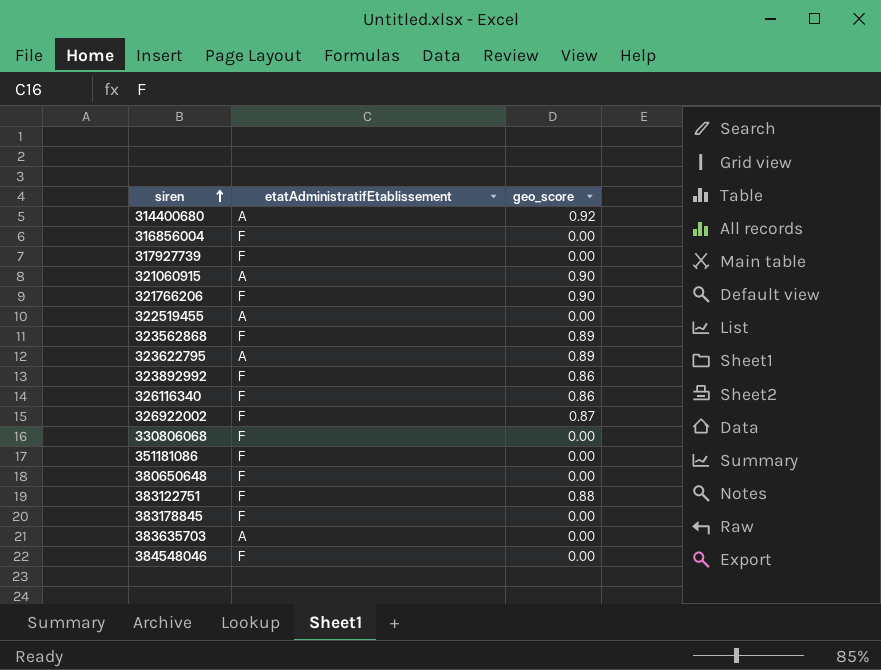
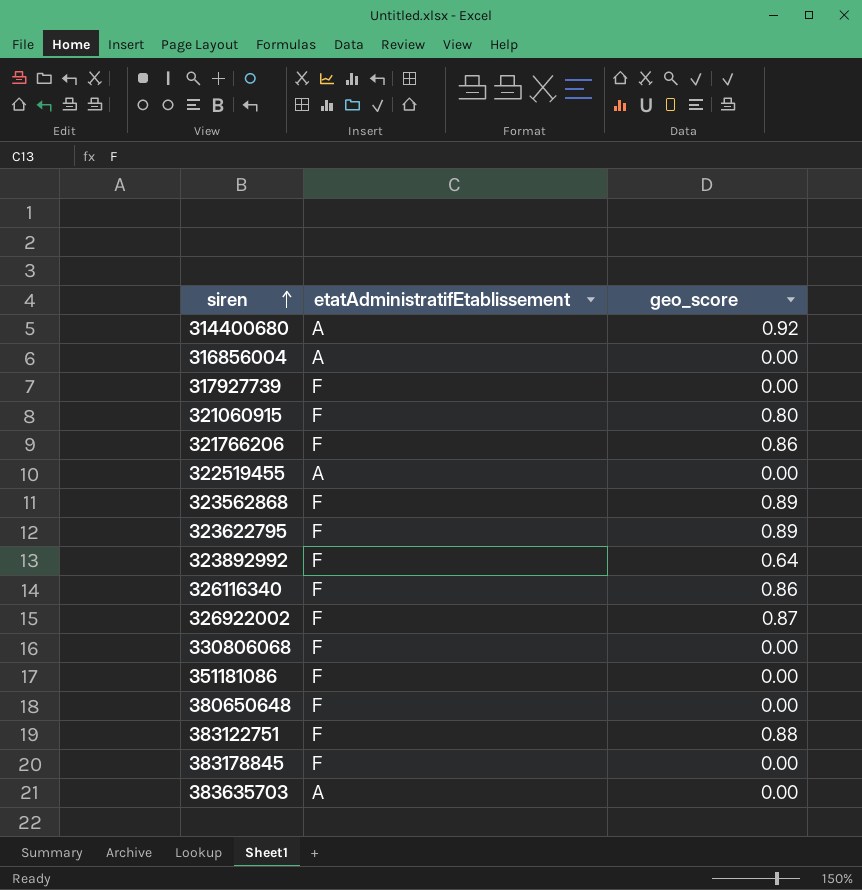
row 384548046: F | 0.00 -> none
316856004 | etatAdministratifEtablissement: F -> A
321060915 | etatAdministratifEtablissement: A -> F
321060915 | geo_score: 0.90 -> 0.80
321766206 | geo_score: 0.90 -> 0.86
323622795 | etatAdministratifEtablissement: A -> F
323892992 | geo_score: 0.86 -> 0.64

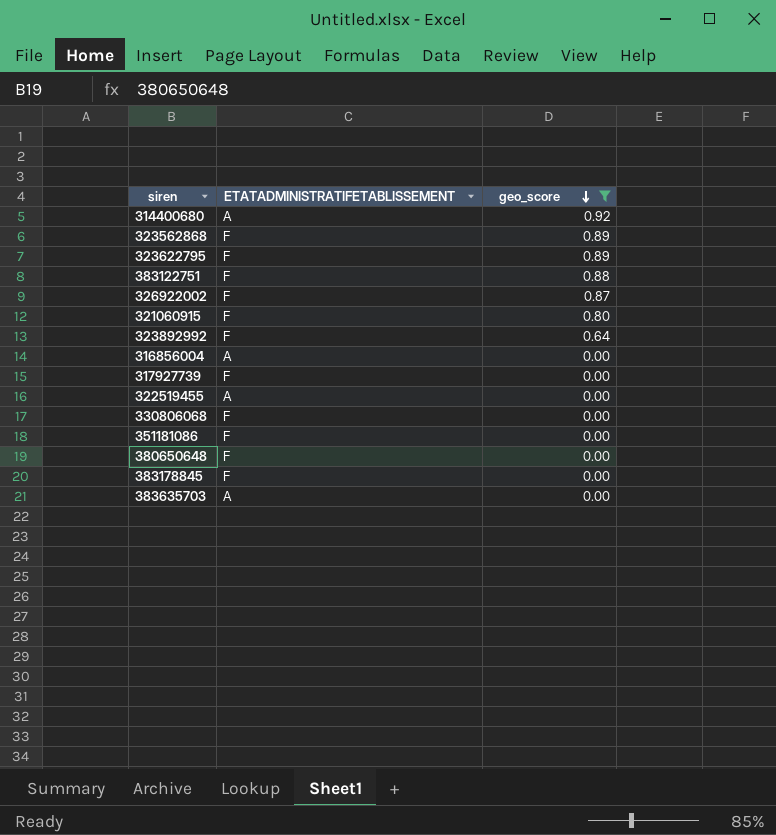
filter: none -> geo_score != 0.86
row order: siren ascending -> geo_score descending
column name: etatAdministratifEtablissement -> ETATADMINISTRATIFETABLISSEMENT

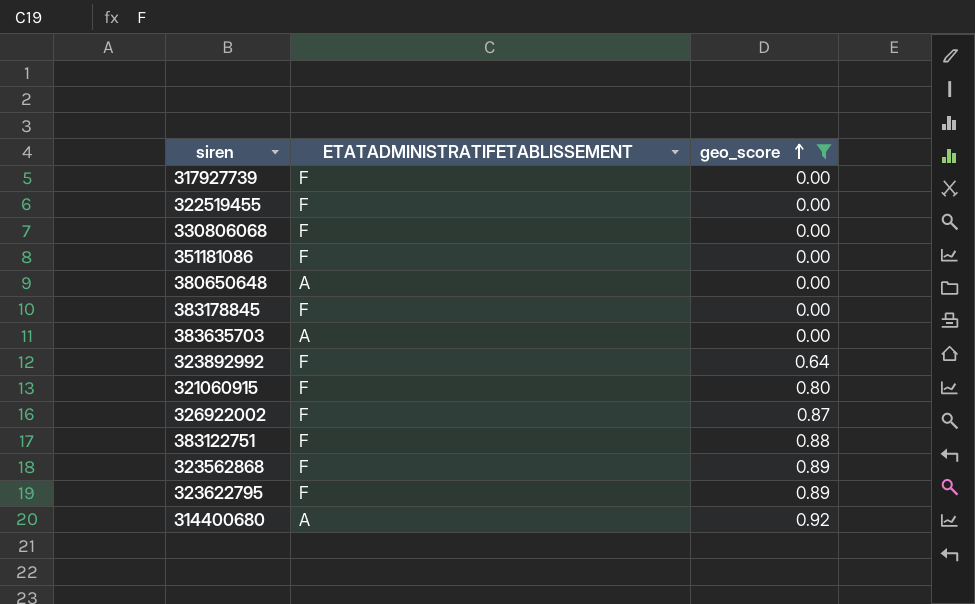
row order: geo_score descending -> geo_score ascending
row 316856004: A | 0.00 -> none
322519455 | ETATADMINISTRATIFETABLISSEMENT: A -> F
380650648 | ETATADMINISTRATIFETABLISSEMENT: F -> A

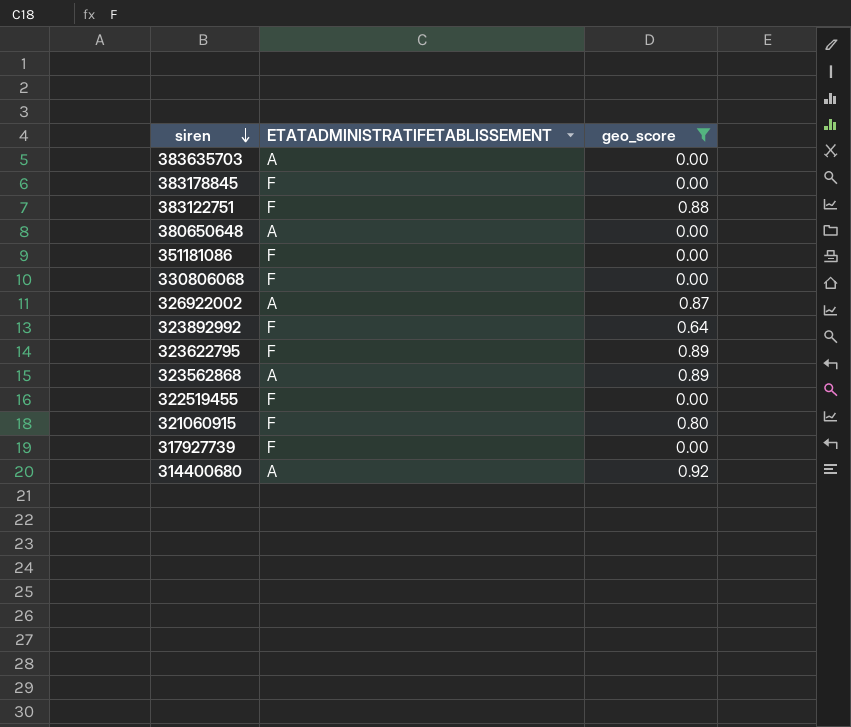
row order: geo_score ascending -> siren descending
326922002 | ETATADMINISTRATIFETABLISSEMENT: F -> A
323562868 | ETATADMINISTRATIFETABLISSEMENT: F -> A

